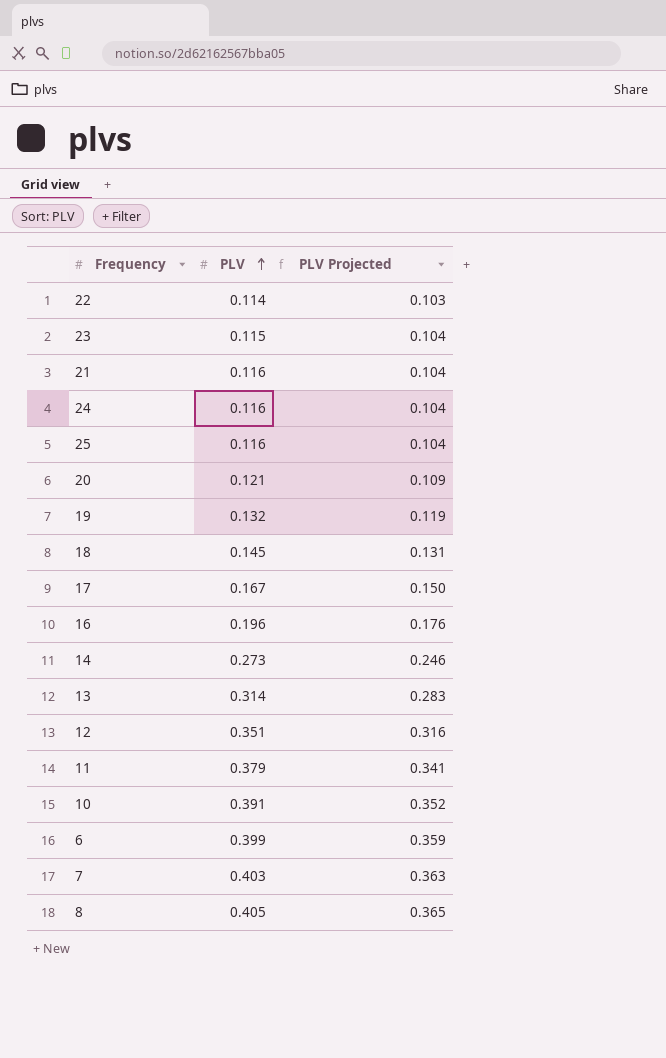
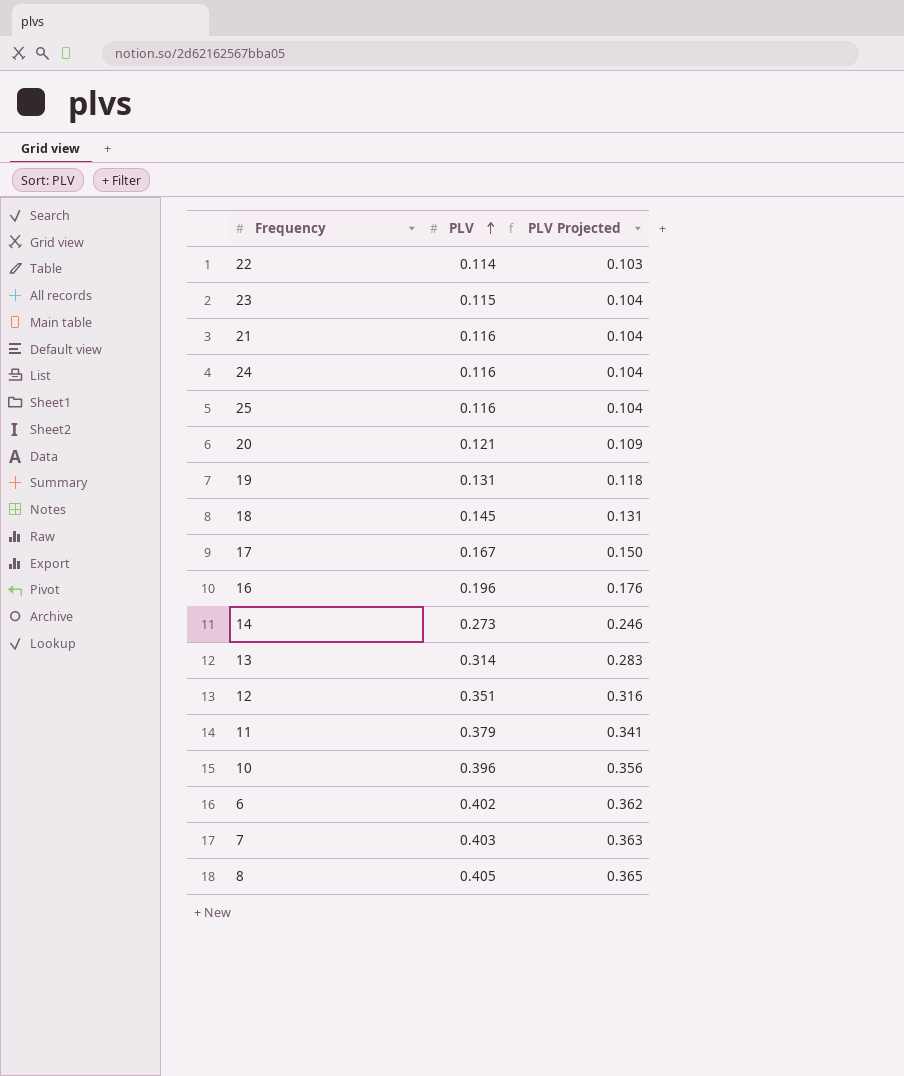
19 | PLV: 0.132 -> 0.131
19 | PLV Projected: 0.119 -> 0.118
10 | PLV: 0.391 -> 0.396
10 | PLV Projected: 0.352 -> 0.356
6 | PLV: 0.399 -> 0.402
6 | PLV Projected: 0.359 -> 0.362

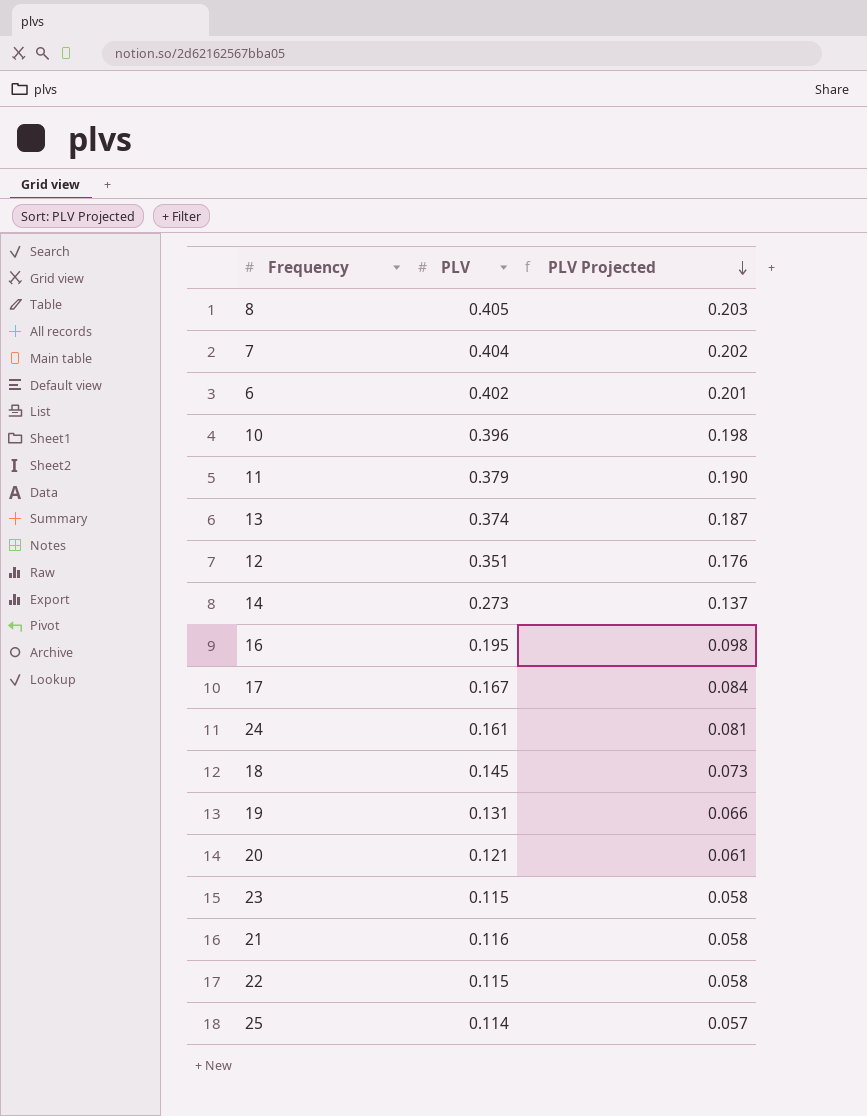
row order: PLV ascending -> PLV Projected descending
column PLV Projected | formula: [PLV] * 0.9 -> [PLV] * 0.5
7 | PLV: 0.403 -> 0.404
13 | PLV: 0.314 -> 0.374
16 | PLV: 0.196 -> 0.195
24 | PLV: 0.116 -> 0.161
22 | PLV: 0.114 -> 0.115
25 | PLV: 0.116 -> 0.114

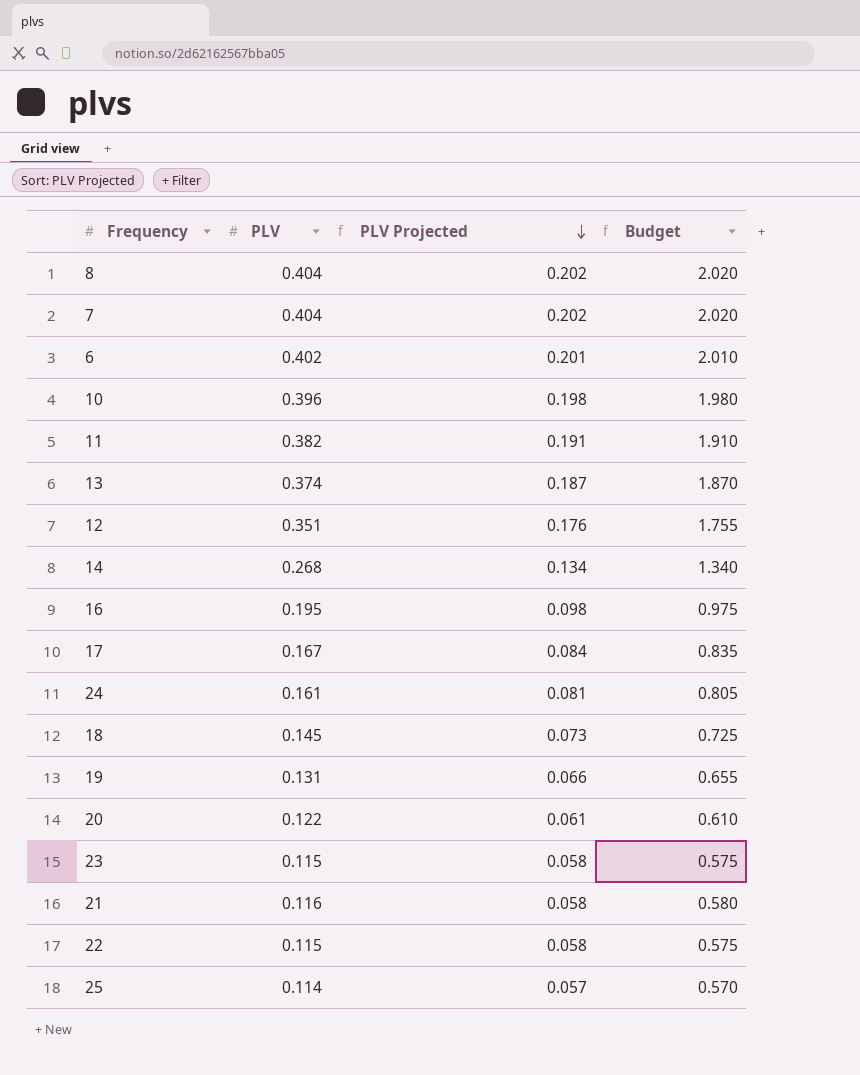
column Budget | formula: none -> [PLV] * 5
8 | PLV: 0.405 -> 0.404
8 | PLV Projected: 0.203 -> 0.202
11 | PLV: 0.379 -> 0.382
11 | PLV Projected: 0.190 -> 0.191
14 | PLV: 0.273 -> 0.268
14 | PLV Projected: 0.137 -> 0.134
20 | PLV: 0.121 -> 0.122

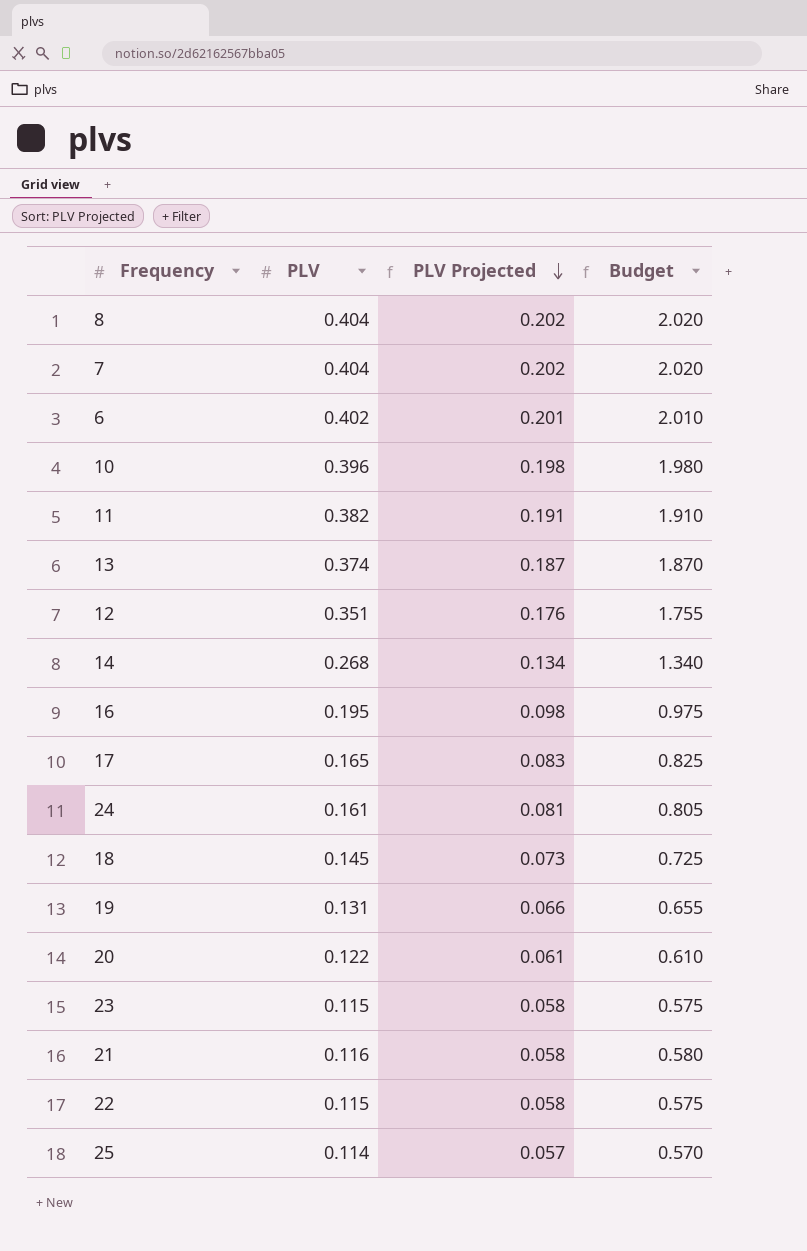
17 | PLV: 0.167 -> 0.165
17 | PLV Projected: 0.084 -> 0.083
17 | Budget: 0.835 -> 0.825

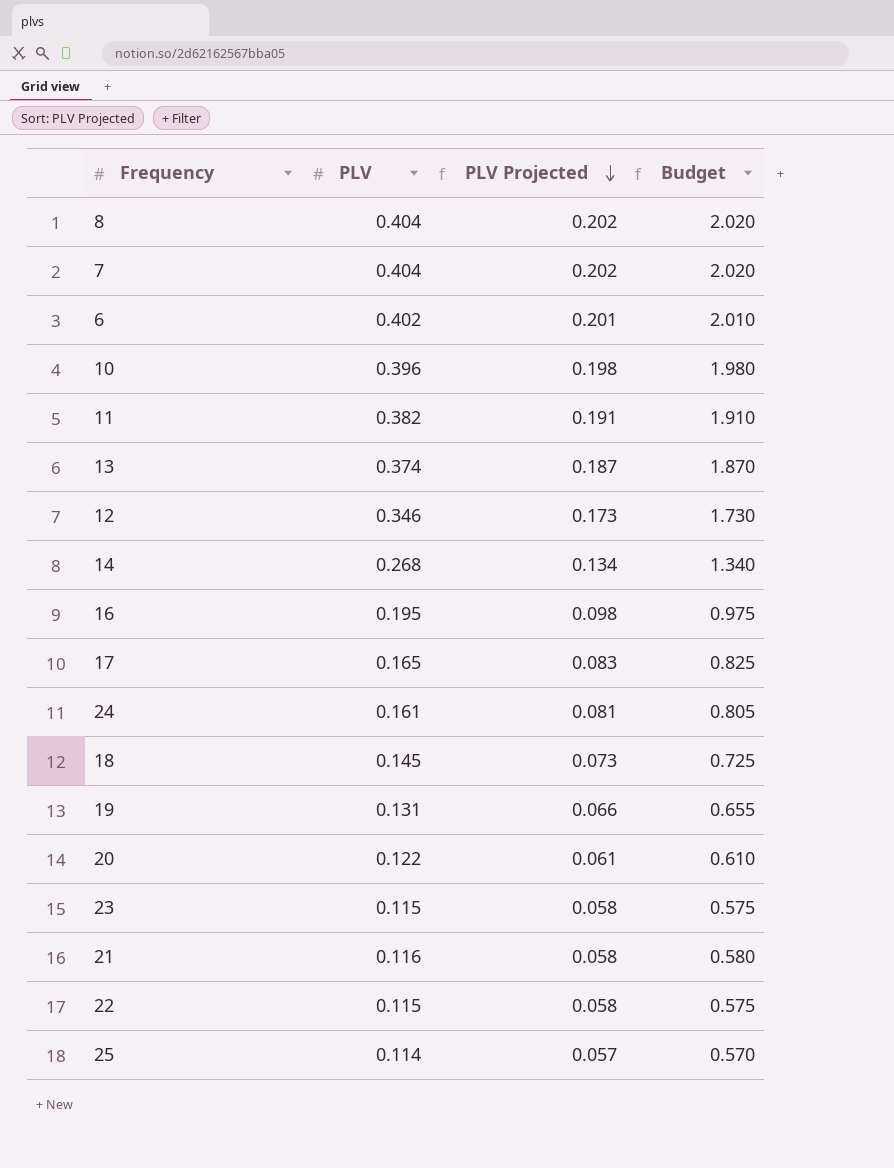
12 | PLV: 0.351 -> 0.346
12 | PLV Projected: 0.176 -> 0.173
12 | Budget: 1.755 -> 1.730

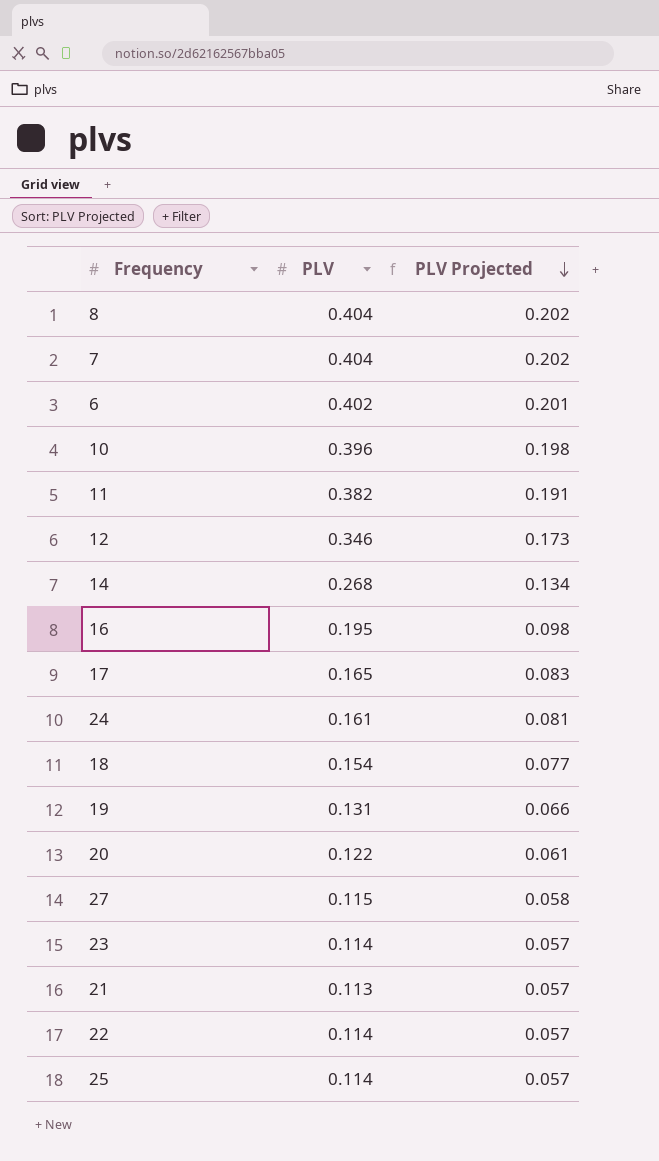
column Budget | formula: [PLV] * 5 -> none
row 13: 0.374 | 0.187 | 1.870 -> none
18 | PLV: 0.145 -> 0.154
18 | PLV Projected: 0.073 -> 0.077
row 27: none -> 0.115 | 0.058
23 | PLV: 0.115 -> 0.114
23 | PLV Projected: 0.058 -> 0.057
21 | PLV: 0.116 -> 0.113
21 | PLV Projected: 0.058 -> 0.057
22 | PLV: 0.115 -> 0.114
22 | PLV Projected: 0.058 -> 0.057

